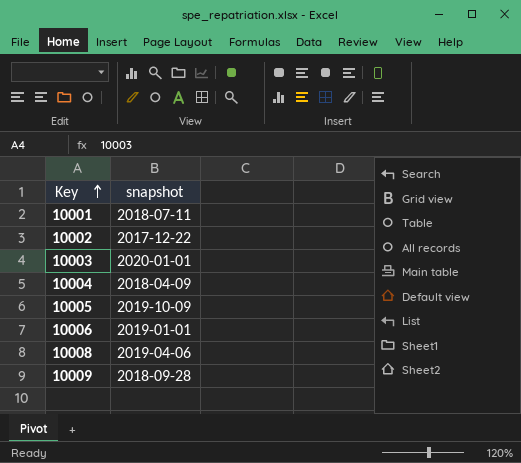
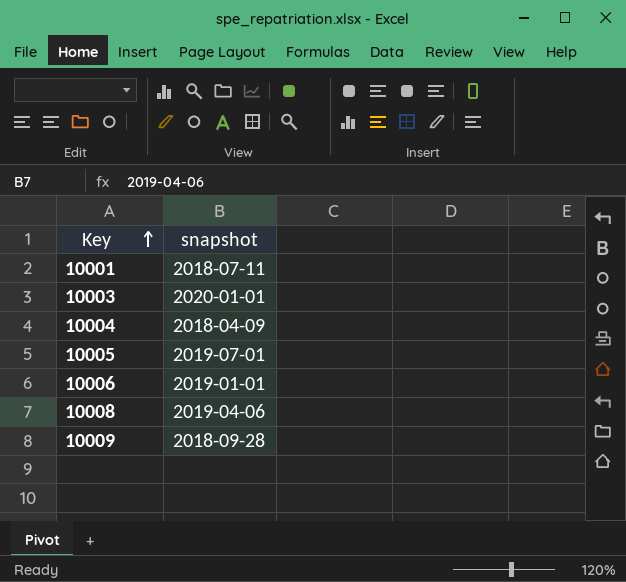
row 10002: 2017-12-22 -> none
10005 | snapshot: 2019-10-09 -> 2019-07-01

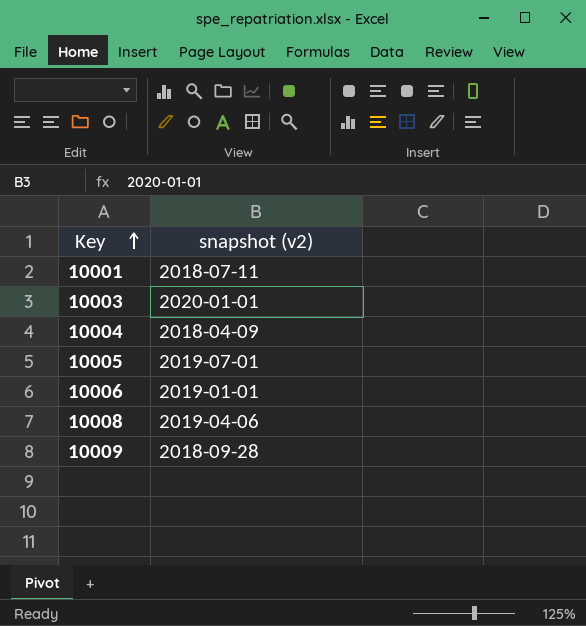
column name: snapshot -> snapshot (v2)

